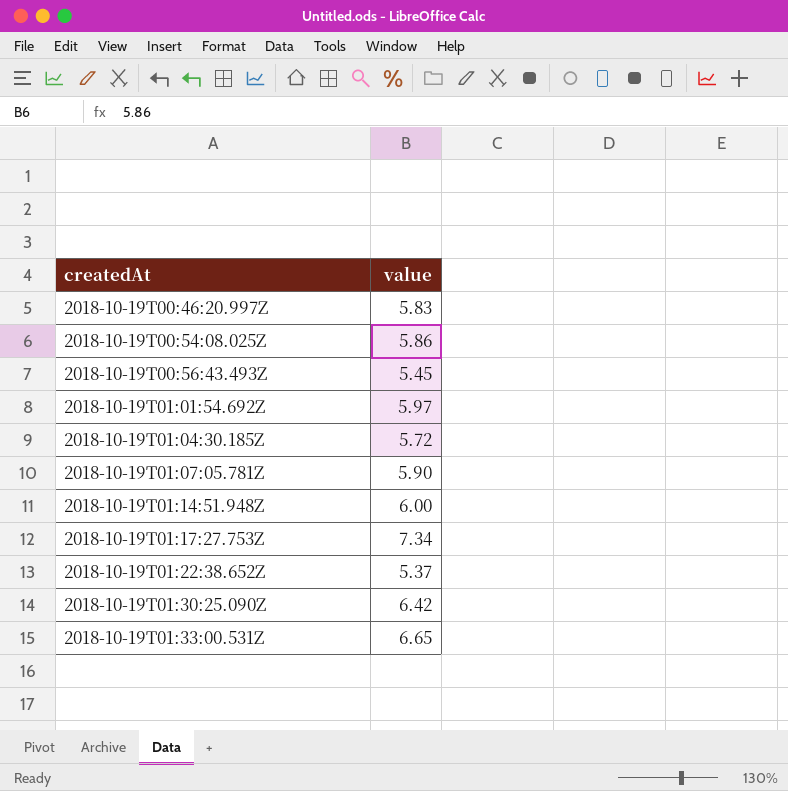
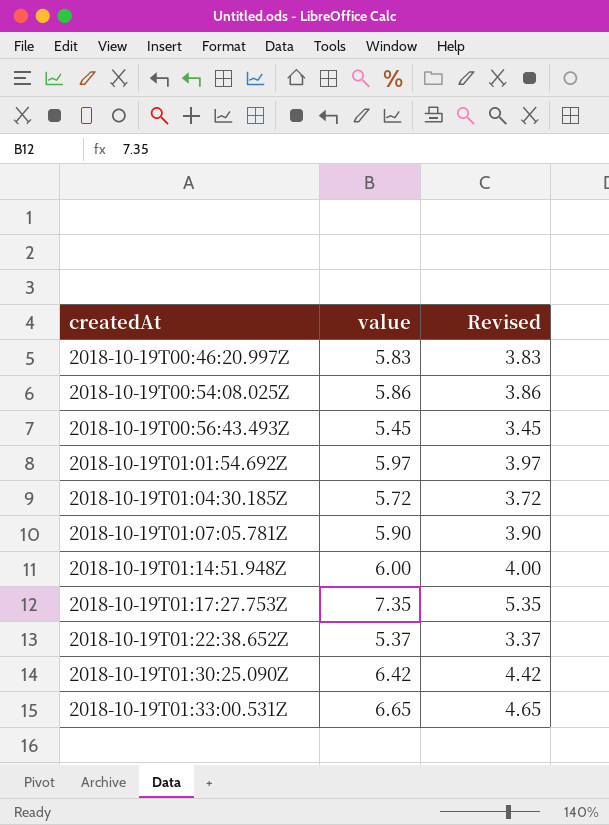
column Revised | formula: none -> [value] - 2
2018-10-19T01:17:27.753Z | value: 7.34 -> 7.35

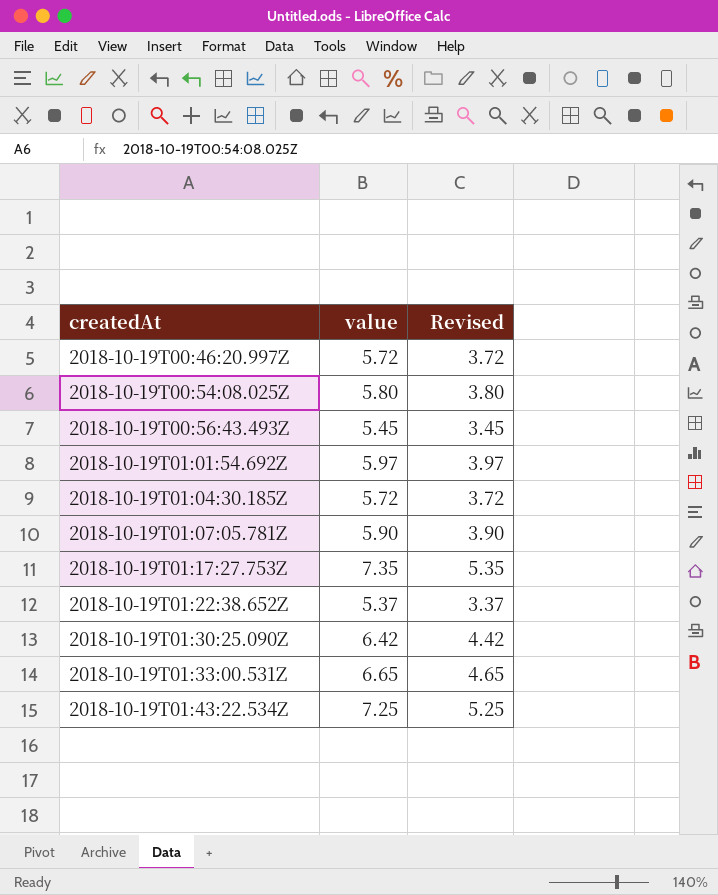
row 2018-10-19T01:14:51.948Z: 6.00 | 4.00 -> none
2018-10-19T00:46:20.997Z | value: 5.83 -> 5.72
2018-10-19T00:46:20.997Z | Revised: 3.83 -> 3.72
2018-10-19T00:54:08.025Z | value: 5.86 -> 5.80
2018-10-19T00:54:08.025Z | Revised: 3.86 -> 3.80
row 2018-10-19T01:43:22.534Z: none -> 7.25 | 5.25

